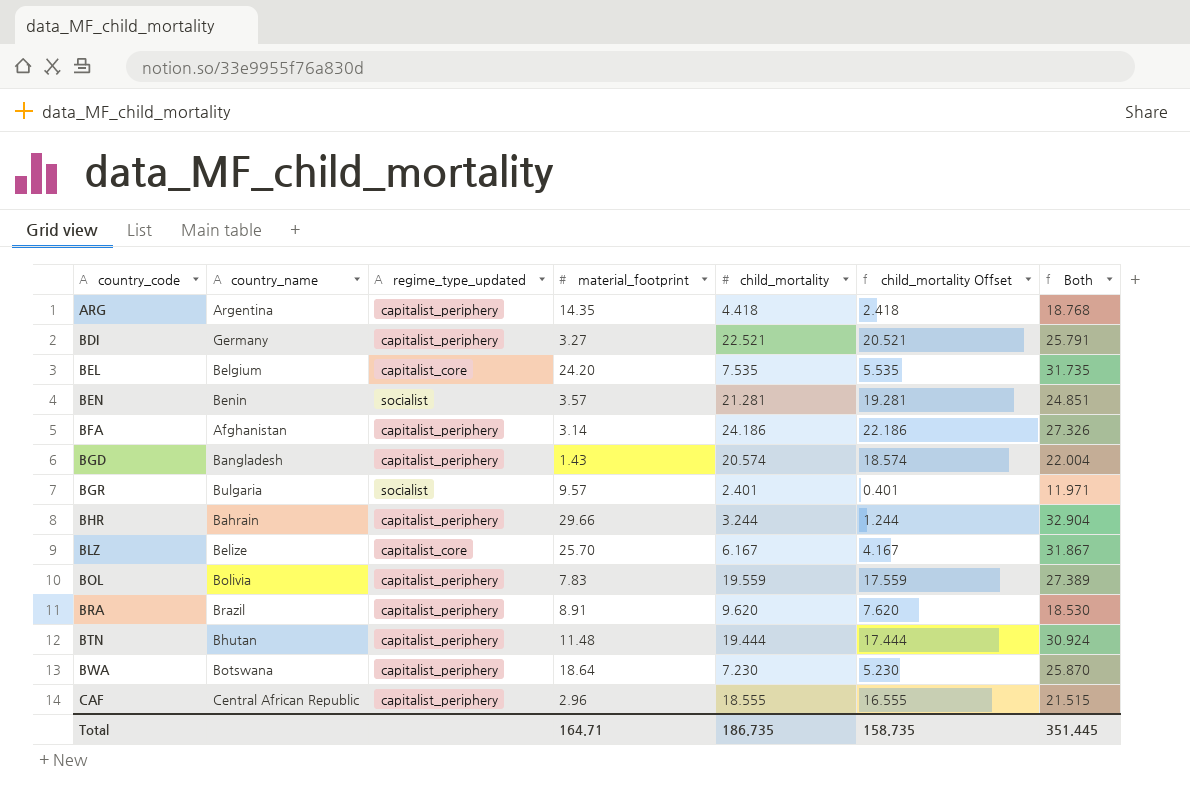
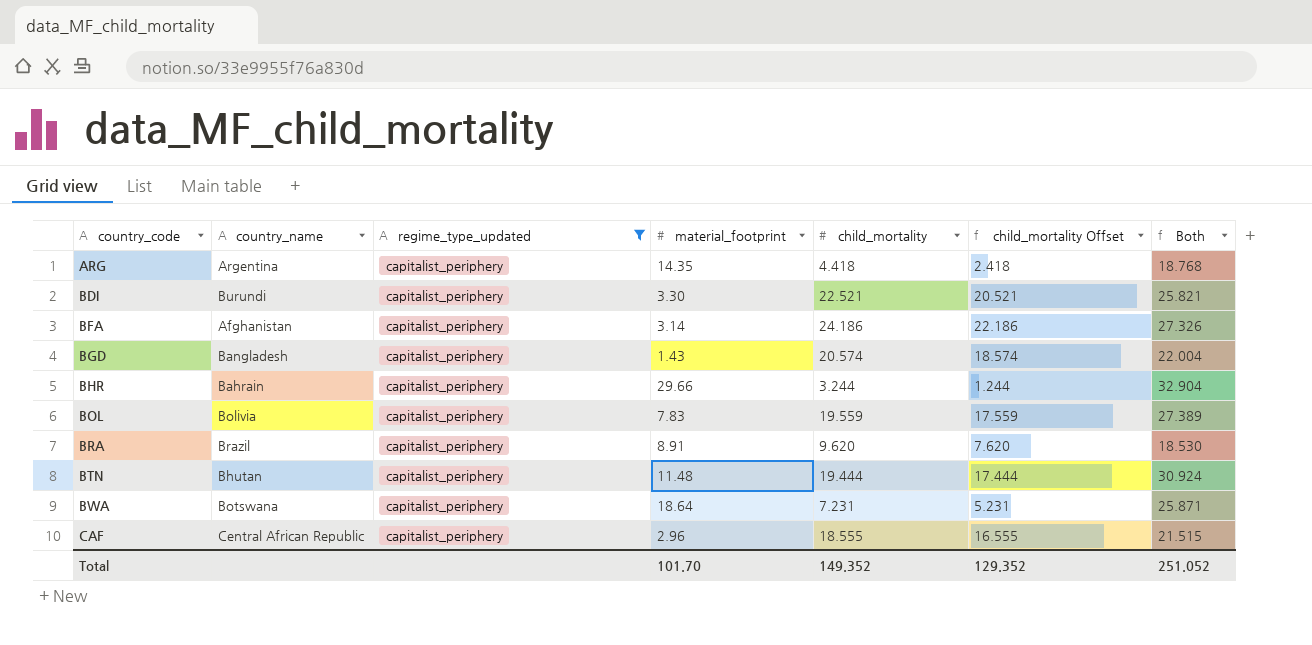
filter: none -> regime_type_updated = capitalist_periphery
BDI | country_name: Germany -> Burundi
BDI | material_footprint: 3.27 -> 3.30
BDI | Both: 25.791 -> 25.821
BWA | child_mortality: 7.230 -> 7.231
BWA | child_mortality Offset: 5.230 -> 5.231
BWA | Both: 25.870 -> 25.871
Total | material_footprint: 164.71 -> 101.70
Total | child_mortality: 186.735 -> 149.352
Total | child_mortality Offset: 158.735 -> 129.352
Total | Both: 351.445 -> 251.052

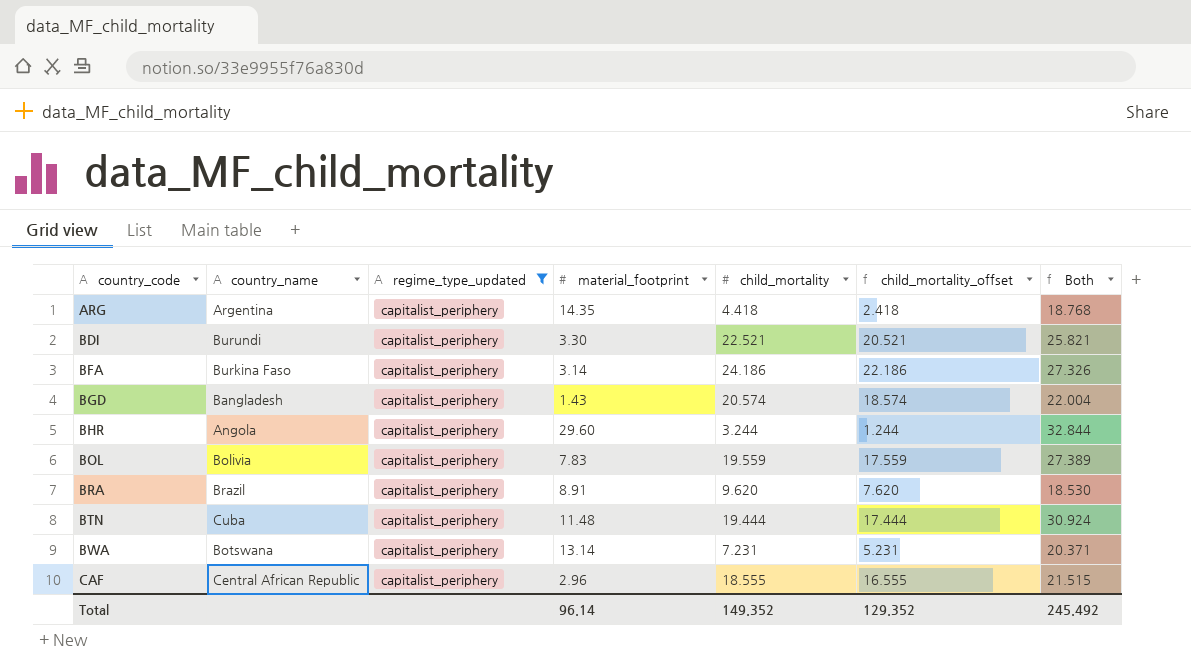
column name: child_mortality Offset -> child_mortality_offset
BFA | country_name: Afghanistan -> Burkina Faso
BHR | country_name: Bahrain -> Angola
BHR | material_footprint: 29.66 -> 29.60
BHR | Both: 32.904 -> 32.844
BTN | country_name: Bhutan -> Cuba
BWA | material_footprint: 18.64 -> 13.14
BWA | Both: 25.871 -> 20.371
Total | material_footprint: 101.70 -> 96.14
Total | Both: 251.052 -> 245.492

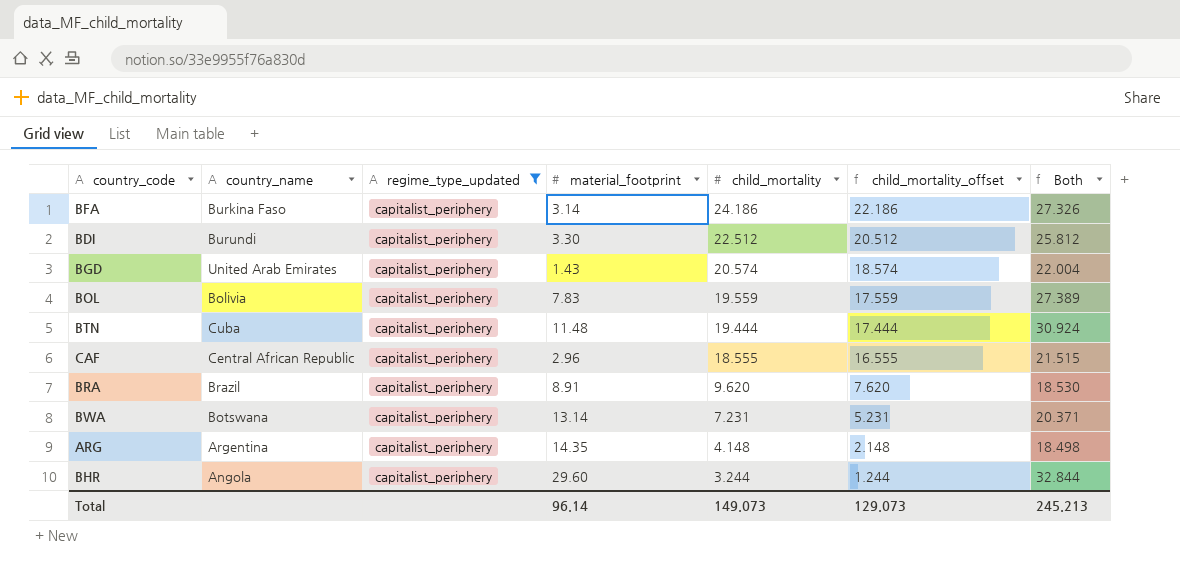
row order: country_code ascending -> child_mortality descending
BDI | child_mortality: 22.521 -> 22.512
BDI | child_mortality_offset: 20.521 -> 20.512
BDI | Both: 25.821 -> 25.812
BGD | country_name: Bangladesh -> United Arab Emirates
ARG | child_mortality: 4.418 -> 4.148
ARG | child_mortality_offset: 2.418 -> 2.148
ARG | Both: 18.768 -> 18.498
Total | child_mortality: 149.352 -> 149.073
Total | child_mortality_offset: 129.352 -> 129.073
Total | Both: 245.492 -> 245.213

